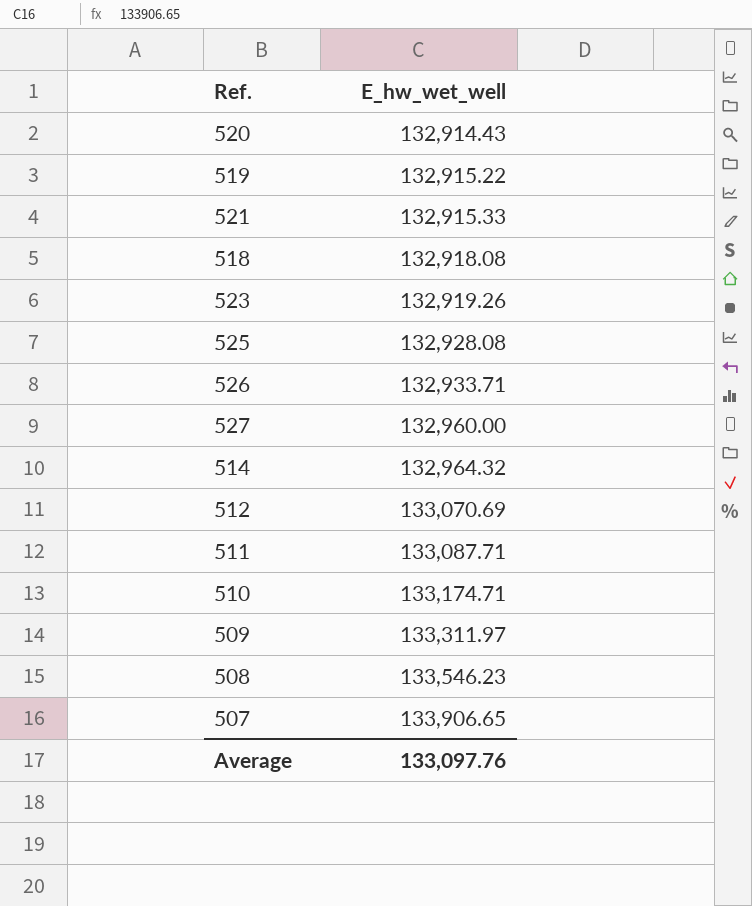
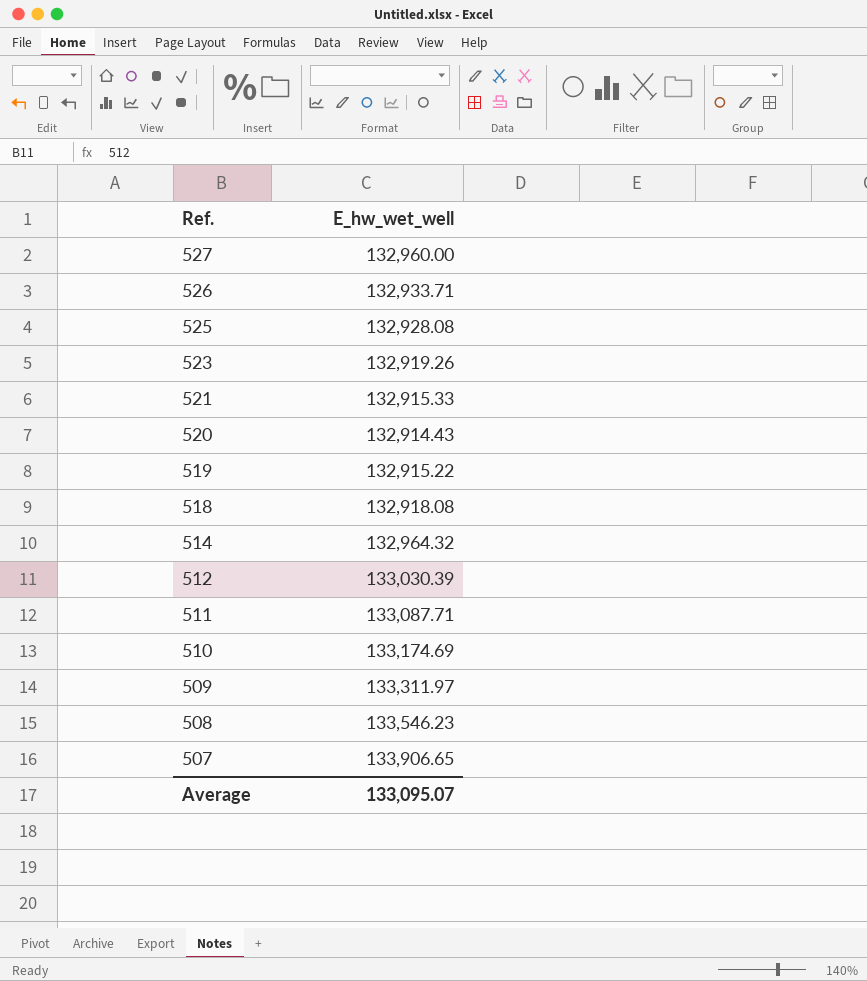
row order: E_hw_wet_well ascending -> Ref. descending
512 | E_hw_wet_well: 133,070.69 -> 133,030.39
510 | E_hw_wet_well: 133,174.71 -> 133,174.69
Average | E_hw_wet_well: 133,097.76 -> 133,095.07

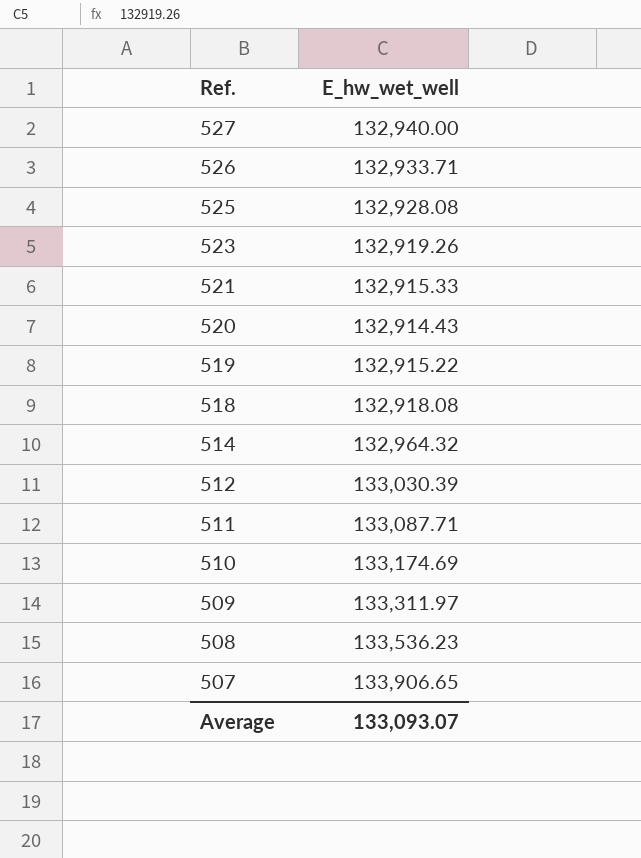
527 | E_hw_wet_well: 132,960.00 -> 132,940.00
508 | E_hw_wet_well: 133,546.23 -> 133,536.23
Average | E_hw_wet_well: 133,095.07 -> 133,093.07

